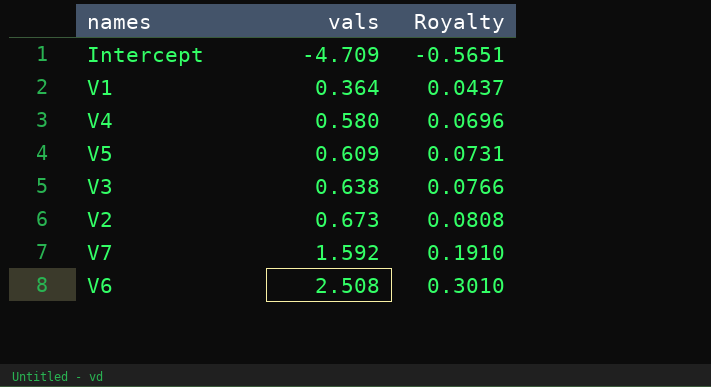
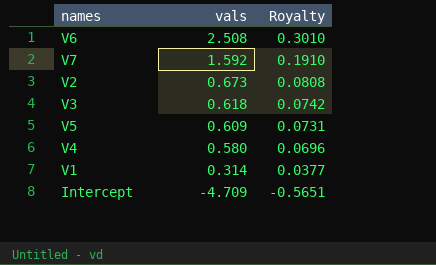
row order: vals ascending -> vals descending
V3 | vals: 0.638 -> 0.618
V3 | Royalty: 0.0766 -> 0.0742
V1 | vals: 0.364 -> 0.314
V1 | Royalty: 0.0437 -> 0.0377

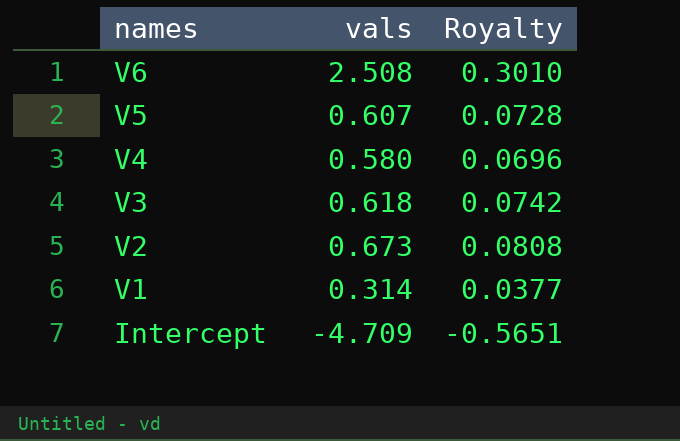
row order: vals descending -> names descending
row V7: 1.592 | 0.1910 -> none
V5 | vals: 0.609 -> 0.607
V5 | Royalty: 0.0731 -> 0.0728

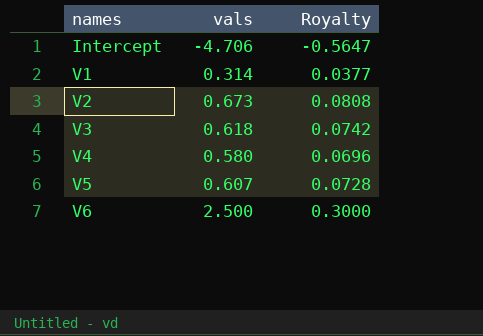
row order: names descending -> names ascending
Intercept | vals: -4.709 -> -4.706
Intercept | Royalty: -0.5651 -> -0.5647
V6 | vals: 2.508 -> 2.500
V6 | Royalty: 0.3010 -> 0.3000

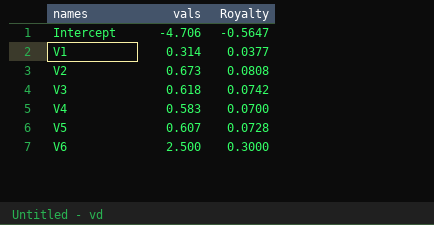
V4 | vals: 0.580 -> 0.583
V4 | Royalty: 0.0696 -> 0.0700

